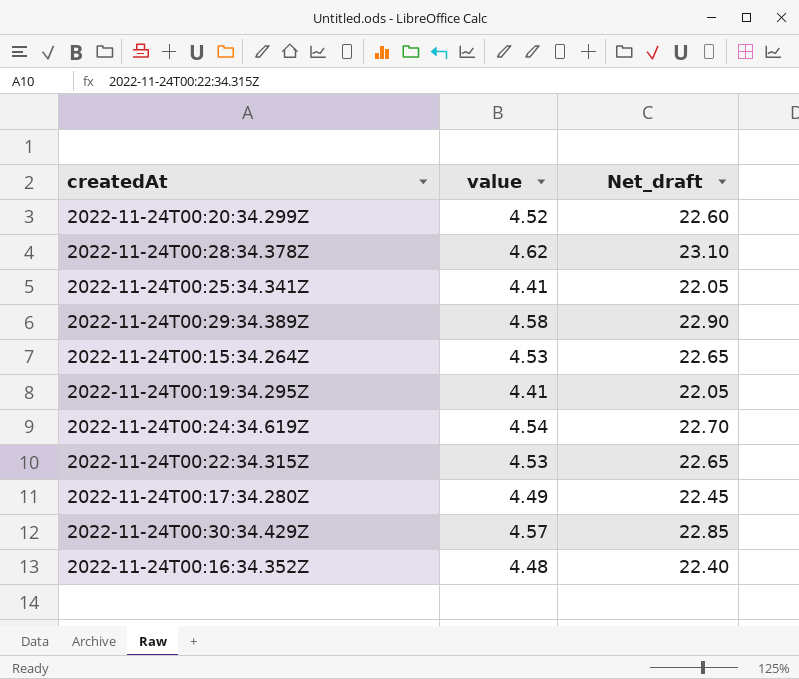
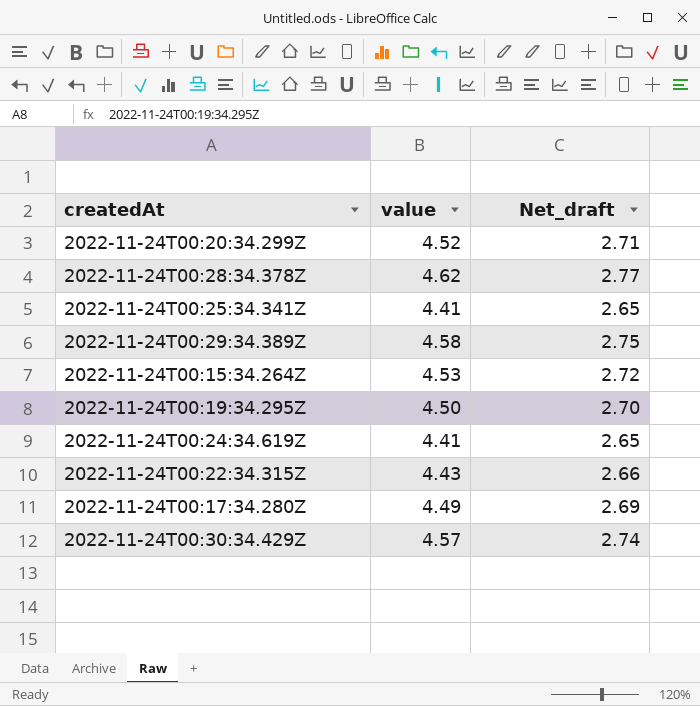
column Net_draft | formula: [value] * 5 -> [value] * 0.6
row 2022-11-24T00:16:34.352Z: 4.48 | 22.40 -> none
2022-11-24T00:19:34.295Z | value: 4.41 -> 4.50
2022-11-24T00:24:34.619Z | value: 4.54 -> 4.41
2022-11-24T00:22:34.315Z | value: 4.53 -> 4.43

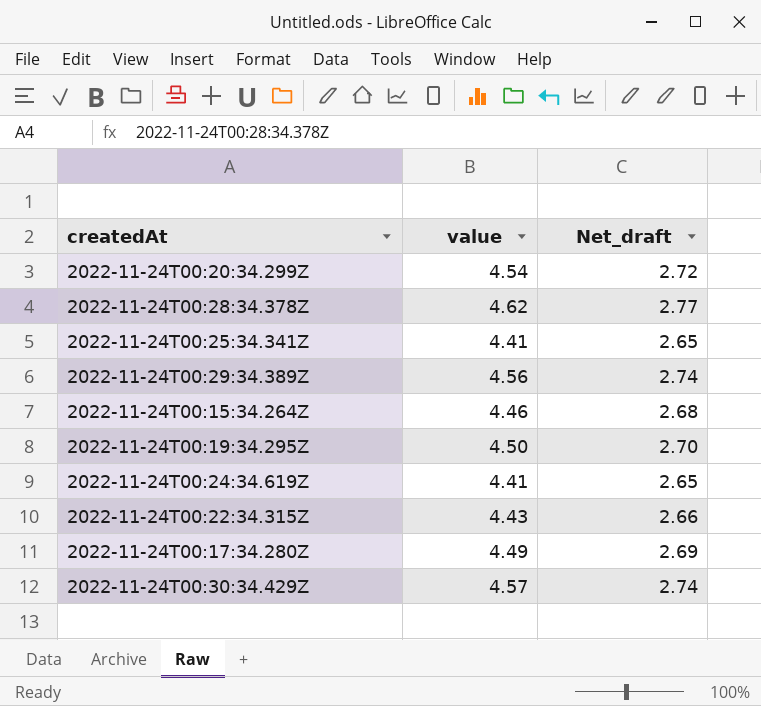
2022-11-24T00:20:34.299Z | value: 4.52 -> 4.54
2022-11-24T00:20:34.299Z | Net_draft: 2.71 -> 2.72
2022-11-24T00:29:34.389Z | value: 4.58 -> 4.56
2022-11-24T00:29:34.389Z | Net_draft: 2.75 -> 2.74
2022-11-24T00:15:34.264Z | value: 4.53 -> 4.46
2022-11-24T00:15:34.264Z | Net_draft: 2.72 -> 2.68

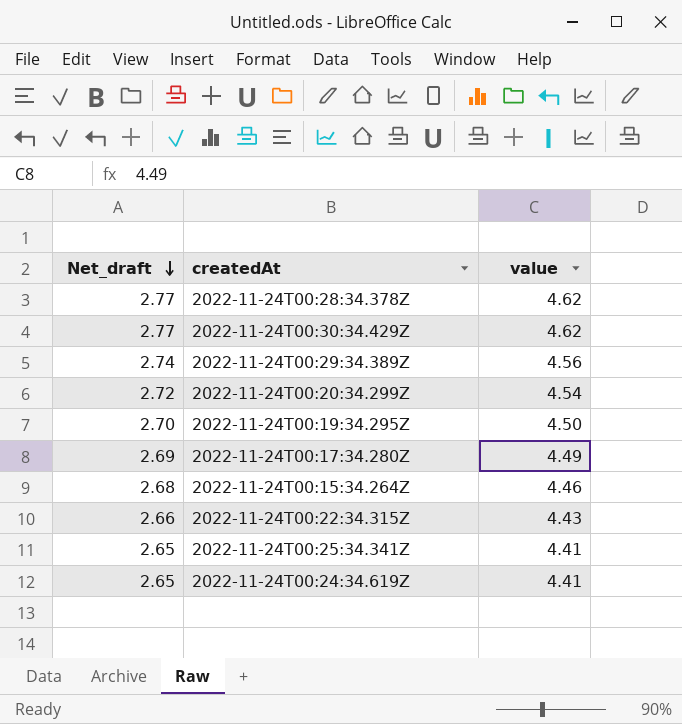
row order: none -> Net_draft descending
column Net_draft | position: 3 -> 1
2022-11-24T00:30:34.429Z | Net_draft: 2.74 -> 2.77
2022-11-24T00:30:34.429Z | value: 4.57 -> 4.62

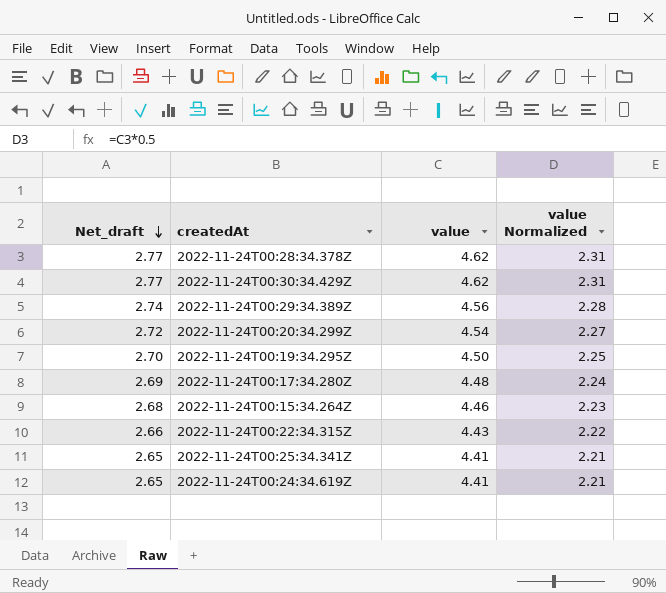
column value Normalized | formula: none -> [value] * 0.5
2022-11-24T00:17:34.280Z | value: 4.49 -> 4.48

